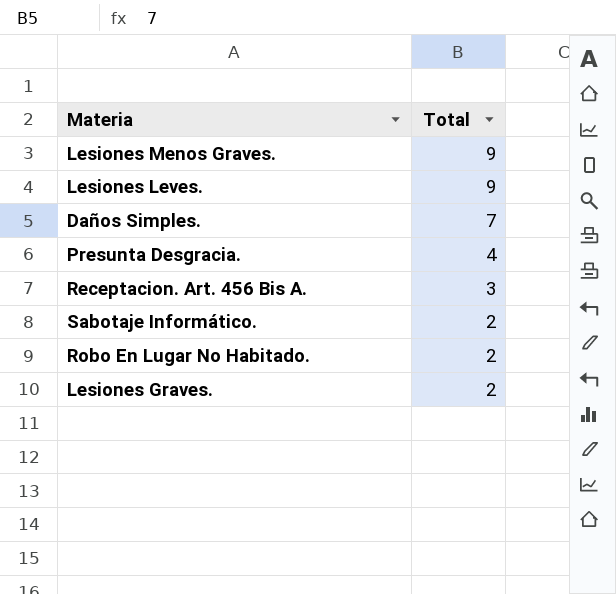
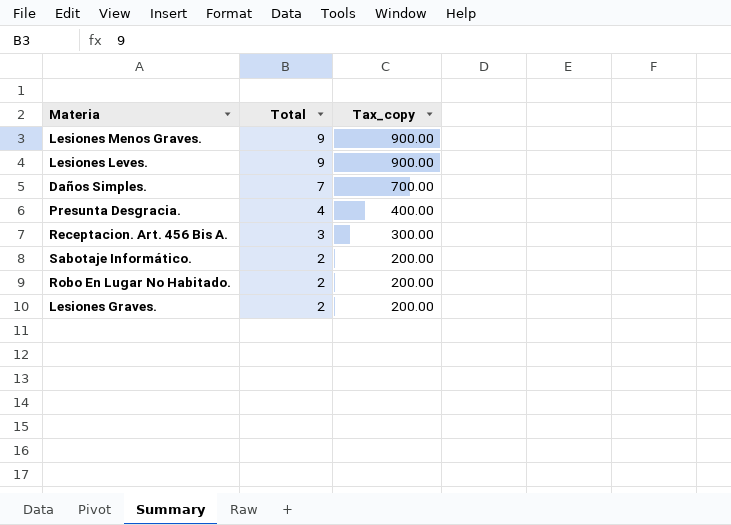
column Tax_copy | formula: none -> [Total] * 100

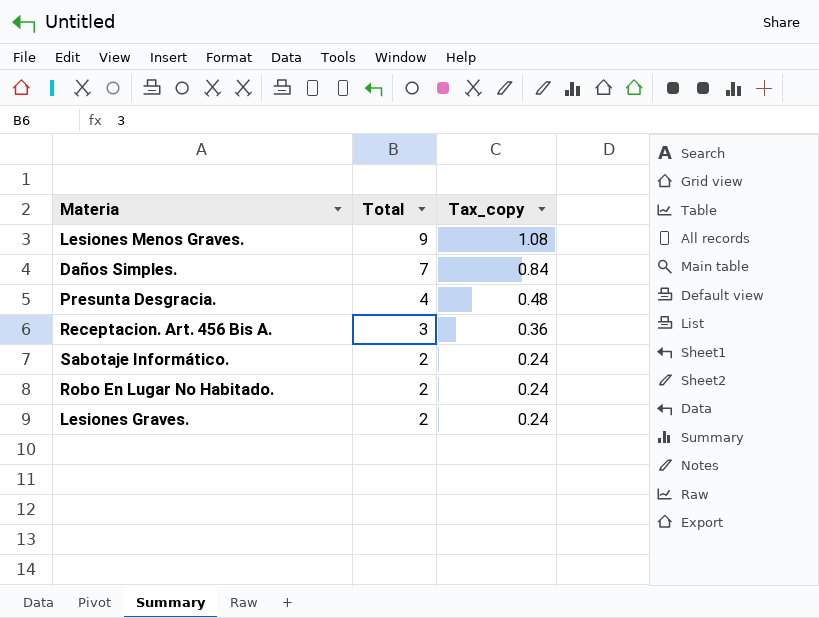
column Tax_copy | formula: [Total] * 100 -> [Total] * 0.12
row Lesiones Leves.: 9 | 900.00 -> none

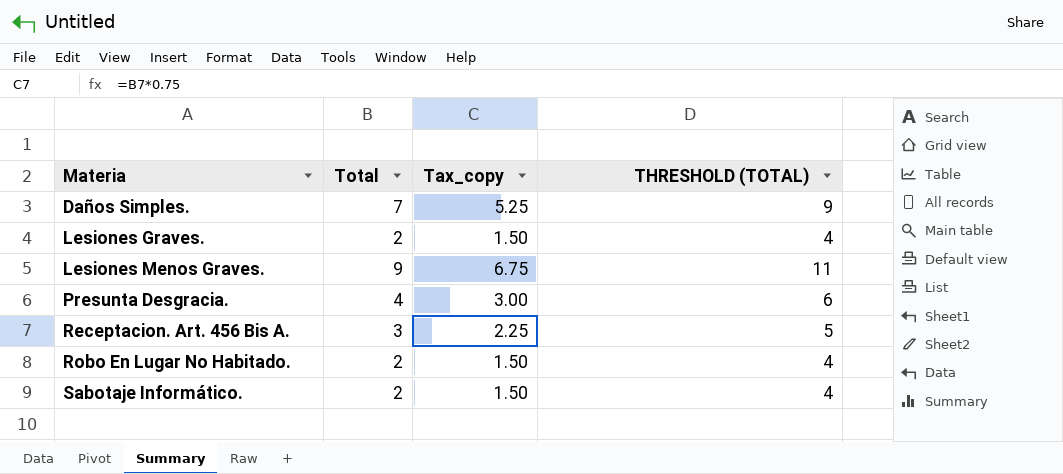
row order: Total descending -> Materia ascending
column Tax_copy | formula: [Total] * 0.12 -> [Total] * 0.75
column THRESHOLD (TOTAL) | formula: none -> [Total] + 2

